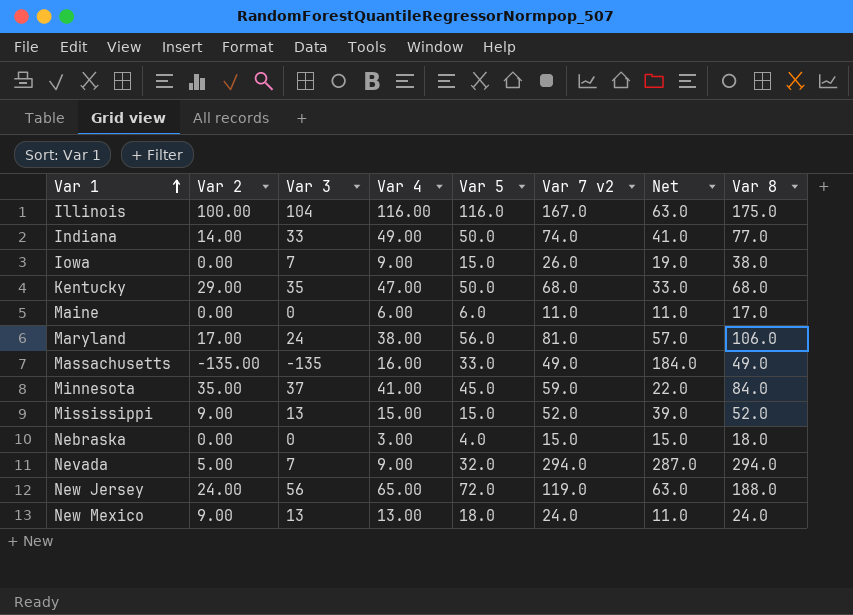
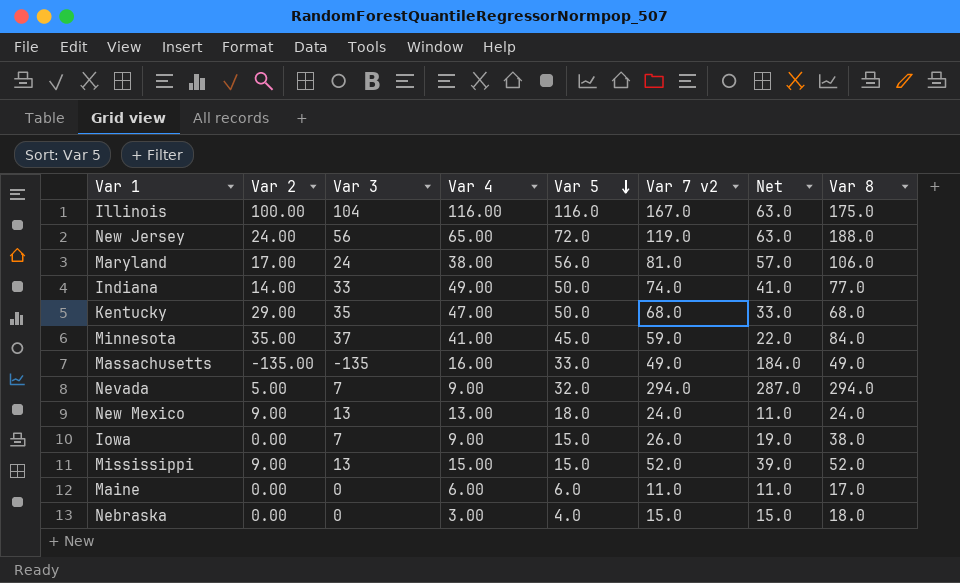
row order: Var 1 ascending -> Var 5 descending

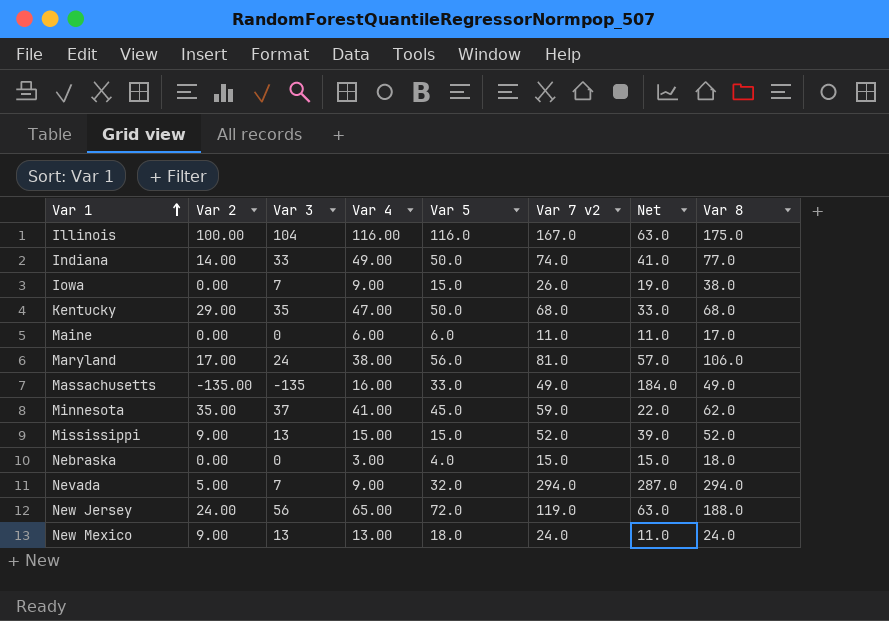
row order: Var 5 descending -> Var 1 ascending
Minnesota | Var 8: 84.0 -> 62.0

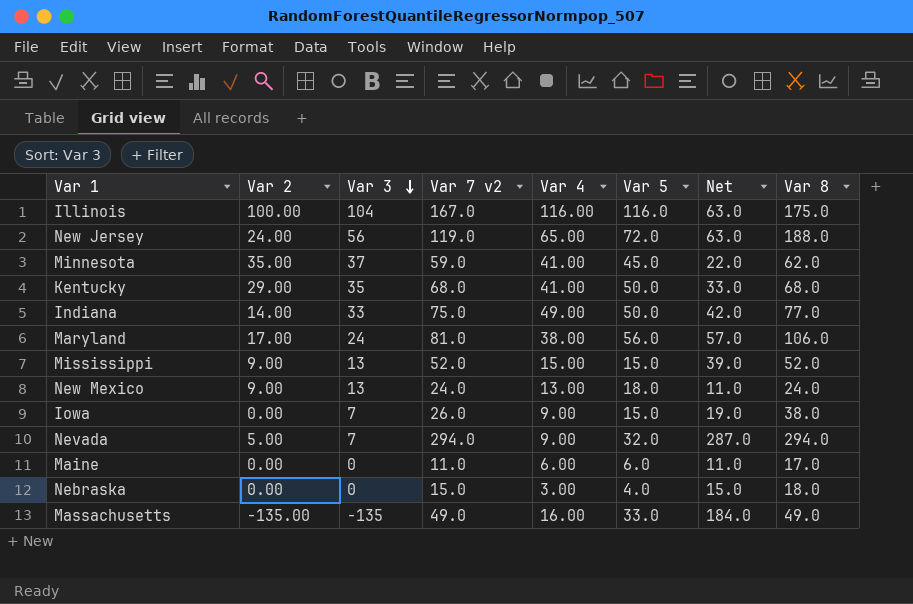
row order: Var 1 ascending -> Var 3 descending
column Var 7 v2 | position: 6 -> 4
Kentucky | Var 4: 47.00 -> 41.00
Indiana | Var 7 v2: 74.0 -> 75.0
Indiana | Net: 41.0 -> 42.0

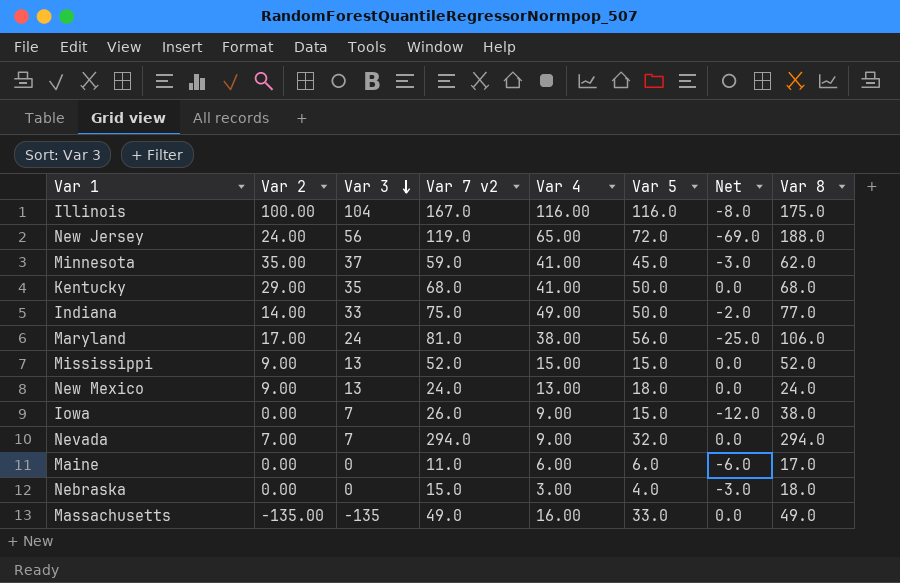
column Net | formula: [Var 7 v2] - [Var 3] -> [Var 7 v2] - [Var 8]
Nevada | Var 2: 5.00 -> 7.00

